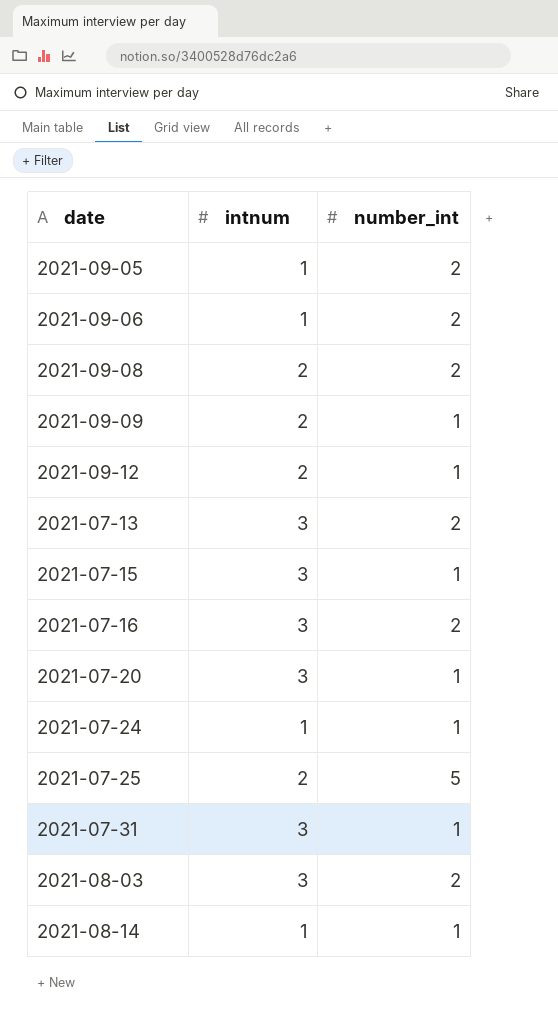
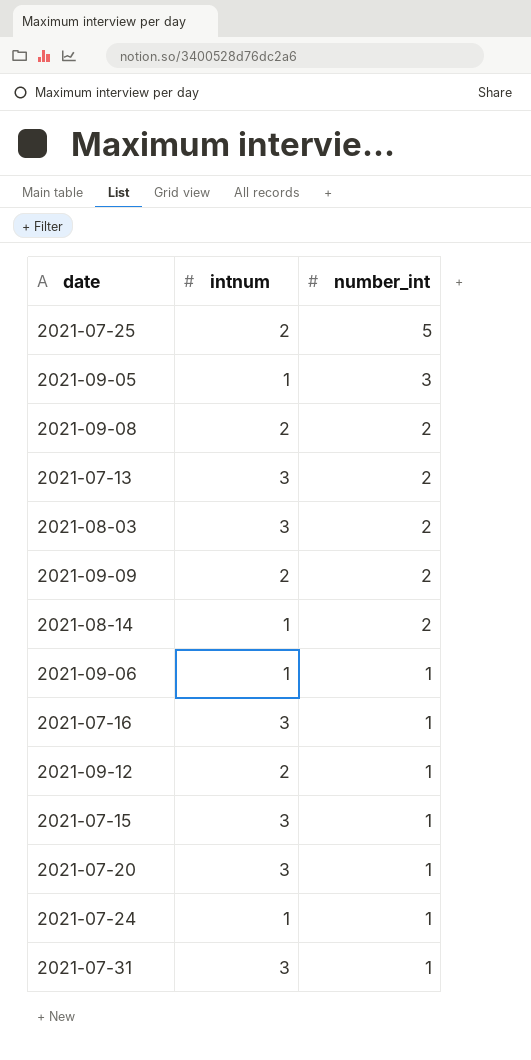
row order: none -> number_int descending
2021-09-05 | number_int: 2 -> 3
2021-09-09 | number_int: 1 -> 2
2021-08-14 | number_int: 1 -> 2
2021-09-06 | number_int: 2 -> 1
2021-07-16 | number_int: 2 -> 1

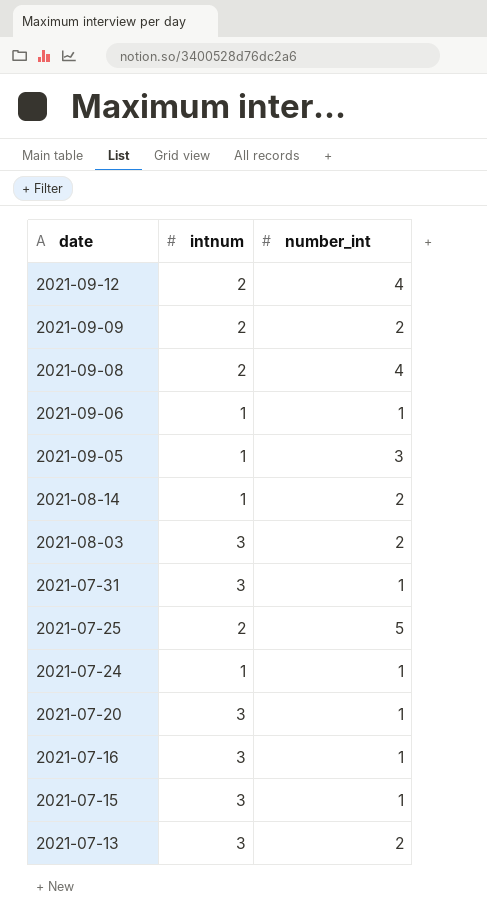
row order: number_int descending -> date descending
2021-09-12 | number_int: 1 -> 4
2021-09-08 | number_int: 2 -> 4

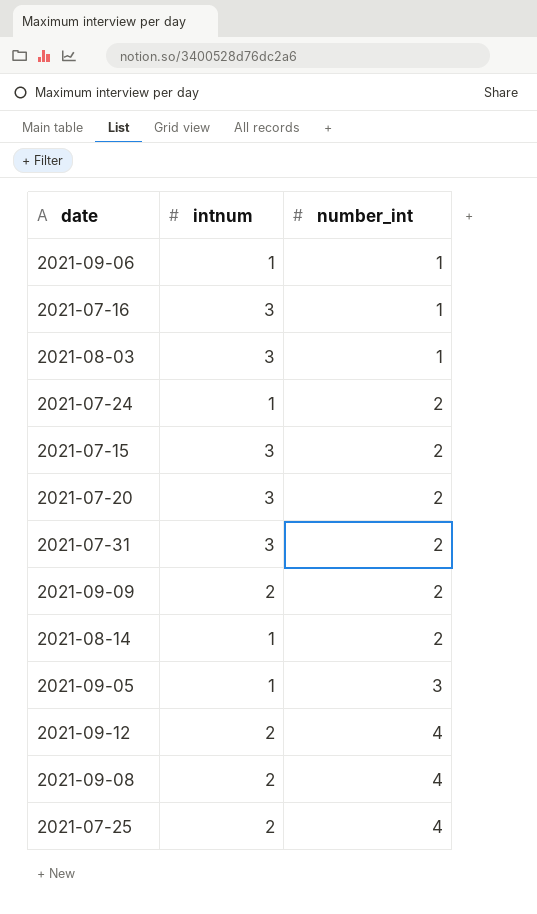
row order: date descending -> number_int ascending
row 2021-07-13: 3 | 2 -> none
2021-08-03 | number_int: 2 -> 1
2021-07-24 | number_int: 1 -> 2
2021-07-15 | number_int: 1 -> 2
2021-07-20 | number_int: 1 -> 2
2021-07-31 | number_int: 1 -> 2
2021-07-25 | number_int: 5 -> 4

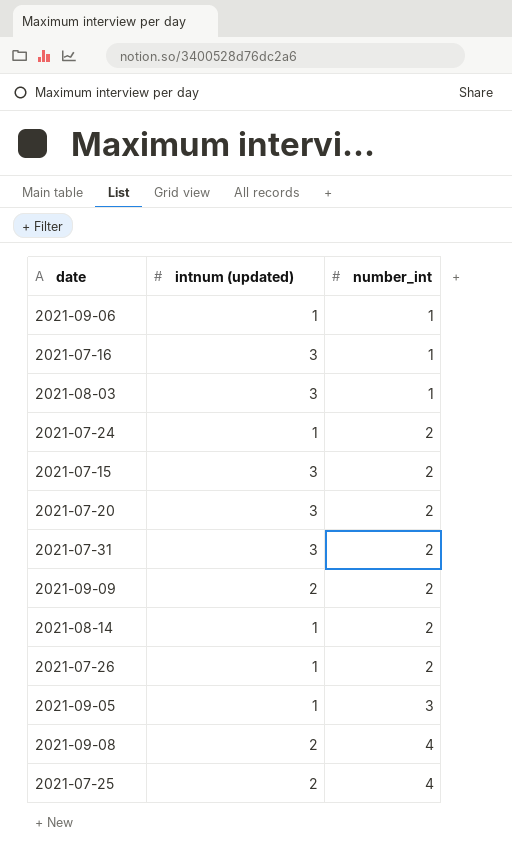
column name: intnum -> intnum (updated)
row 2021-09-12: 2 | 4 -> none
row 2021-07-26: none -> 1 | 2

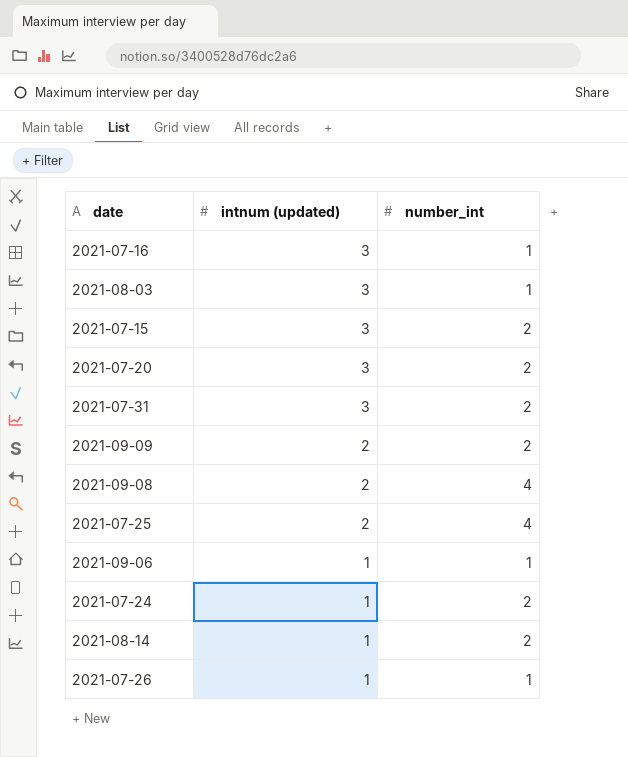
row order: number_int ascending -> intnum (updated) descending
row 2021-09-05: 1 | 3 -> none
2021-07-26 | number_int: 2 -> 1

